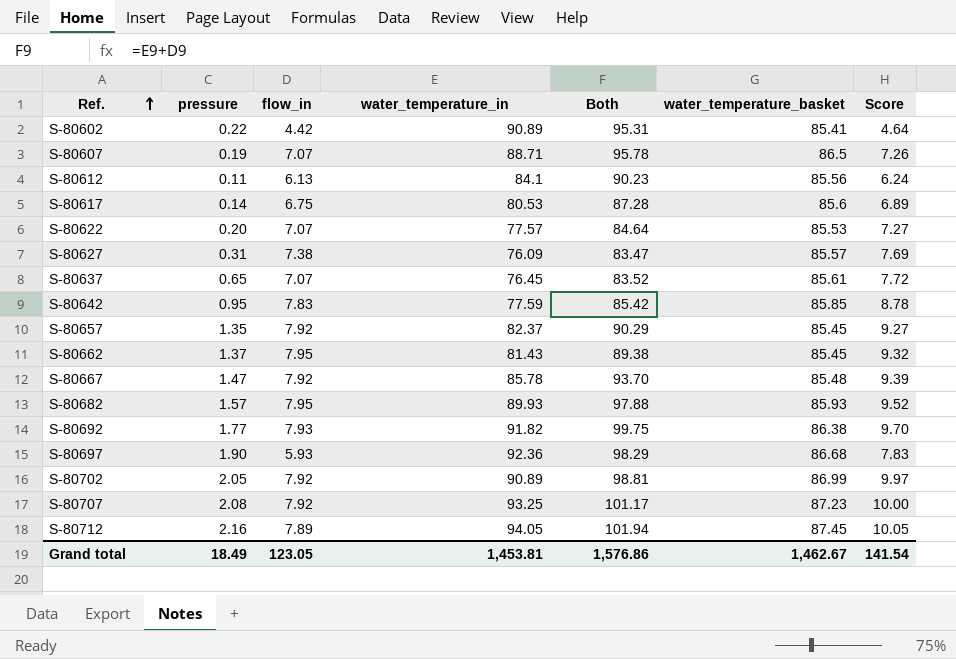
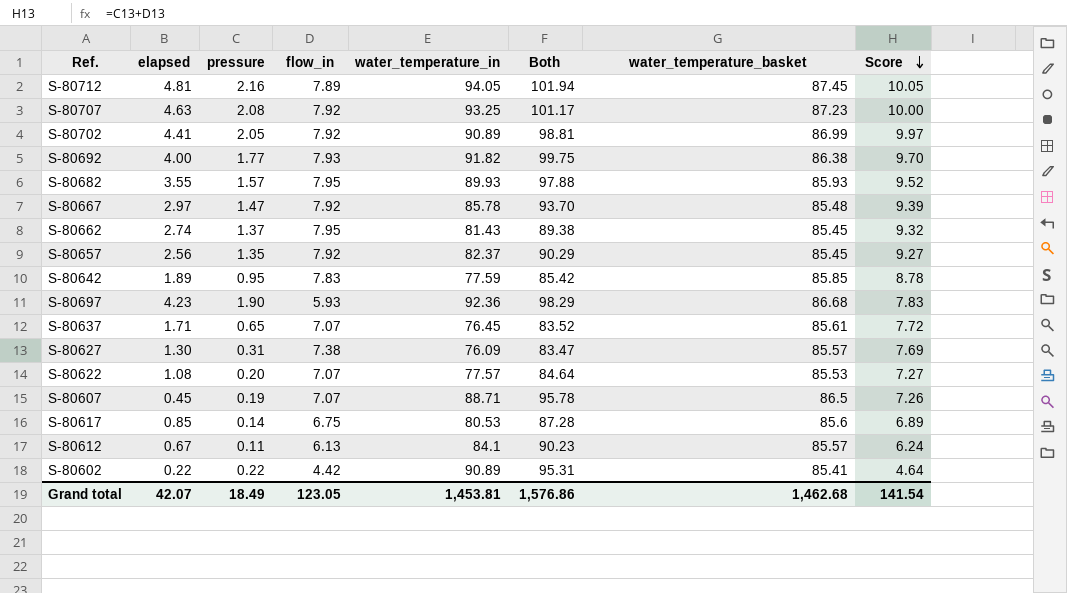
row order: Ref. ascending -> Score descending
column elapsed | position: none -> 2
S-80612 | water_temperature_basket: 85.56 -> 85.57
Grand total | water_temperature_basket: 1,462.67 -> 1,462.68

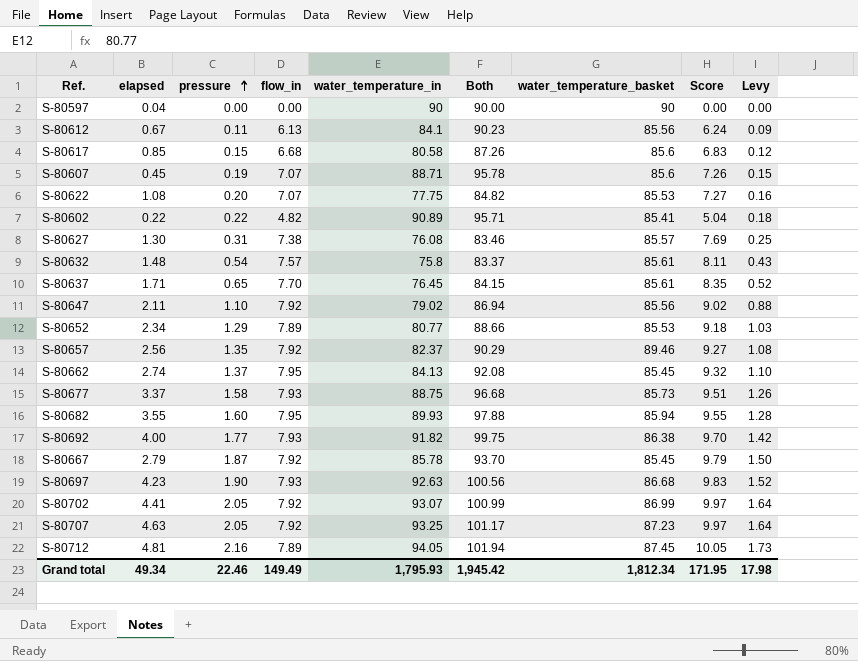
row order: Score descending -> pressure ascending
column Levy | formula: none -> [pressure] * 0.8
row S-80642: 1.89 | 0.95 | 7.83 | 77.59 | 85.42 | 85.85 | 8.78 -> none
row S-80597: none -> 0.04 | 0.00 | 0.00 | 90 | 90.00 | 90 | 0.00 | 0.00
S-80612 | water_temperature_basket: 85.57 -> 85.56
S-80617 | pressure: 0.14 -> 0.15
S-80617 | flow_in: 6.75 -> 6.68
S-80617 | water_temperature_in: 80.53 -> 80.58
S-80617 | Both: 87.28 -> 87.26
S-80617 | Score: 6.89 -> 6.83
S-80607 | water_temperature_basket: 86.5 -> 85.6
S-80622 | water_temperature_in: 77.57 -> 77.75
S-80622 | Both: 84.64 -> 84.82
S-80602 | flow_in: 4.42 -> 4.82
S-80602 | Both: 95.31 -> 95.71
S-80602 | Score: 4.64 -> 5.04
S-80627 | water_temperature_in: 76.09 -> 76.08
S-80627 | Both: 83.47 -> 83.46
row S-80632: none -> 1.48 | 0.54 | 7.57 | 75.8 | 83.37 | 85.61 | 8.11 | 0.43
S-80637 | flow_in: 7.07 -> 7.70
S-80637 | Both: 83.52 -> 84.15
S-80637 | Score: 7.72 -> 8.35
row S-80647: none -> 2.11 | 1.10 | 7.92 | 79.02 | 86.94 | 85.56 | 9.02 | 0.88
row S-80652: none -> 2.34 | 1.29 | 7.89 | 80.77 | 88.66 | 85.53 | 9.18 | 1.03
S-80657 | water_temperature_basket: 85.45 -> 89.46
S-80662 | water_temperature_in: 81.43 -> 84.13
S-80662 | Both: 89.38 -> 92.08
row S-80677: none -> 3.37 | 1.58 | 7.93 | 88.75 | 96.68 | 85.73 | 9.51 | 1.26
S-80682 | pressure: 1.57 -> 1.60
S-80682 | water_temperature_basket: 85.93 -> 85.94
S-80682 | Score: 9.52 -> 9.55
S-80667 | elapsed: 2.97 -> 2.79
S-80667 | pressure: 1.47 -> 1.87
S-80667 | water_temperature_basket: 85.48 -> 85.45
S-80667 | Score: 9.39 -> 9.79
S-80697 | flow_in: 5.93 -> 7.93
S-80697 | water_temperature_in: 92.36 -> 92.63
S-80697 | Both: 98.29 -> 100.56
S-80697 | Score: 7.83 -> 9.83
S-80702 | water_temperature_in: 90.89 -> 93.07
S-80702 | Both: 98.81 -> 100.99
S-80707 | pressure: 2.08 -> 2.05
S-80707 | Score: 10.00 -> 9.97
Grand total | elapsed: 42.07 -> 49.34
Grand total | pressure: 18.49 -> 22.46
Grand total | flow_in: 123.05 -> 149.49
Grand total | water_temperature_in: 1,453.81 -> 1,795.93
Grand total | Both: 1,576.86 -> 1,945.42
Grand total | water_temperature_basket: 1,462.68 -> 1,812.34
Grand total | Score: 141.54 -> 171.95

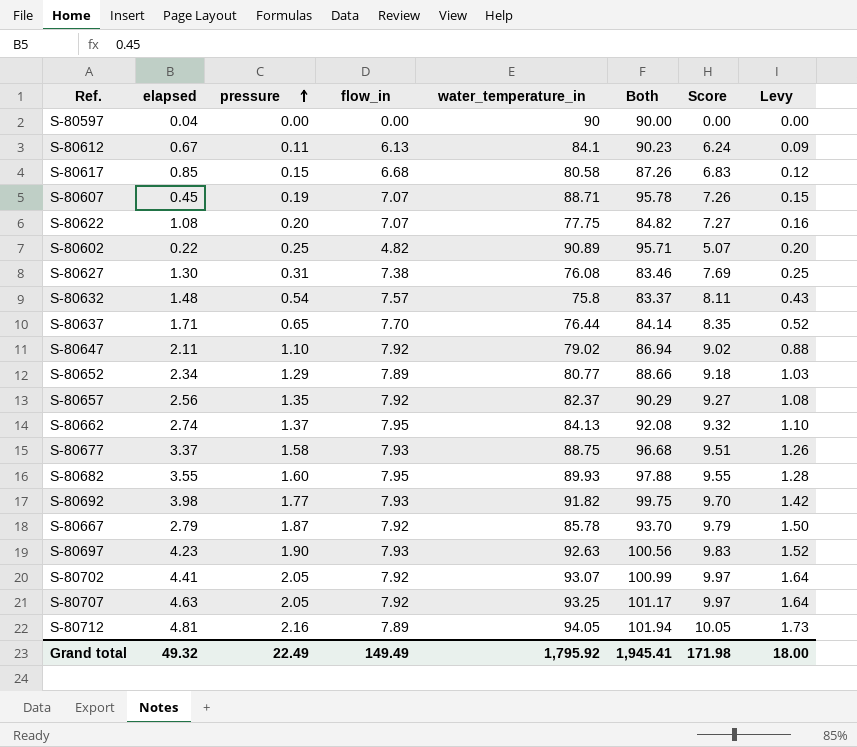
column water_temperature_basket | position: 7 -> none
S-80602 | pressure: 0.22 -> 0.25
S-80602 | Score: 5.04 -> 5.07
S-80602 | Levy: 0.18 -> 0.20
S-80637 | water_temperature_in: 76.45 -> 76.44
S-80637 | Both: 84.15 -> 84.14
S-80692 | elapsed: 4.00 -> 3.98
Grand total | elapsed: 49.34 -> 49.32
Grand total | pressure: 22.46 -> 22.49
Grand total | water_temperature_in: 1,795.93 -> 1,795.92
Grand total | Both: 1,945.42 -> 1,945.41
Grand total | Score: 171.95 -> 171.98
Grand total | Levy: 17.98 -> 18.00

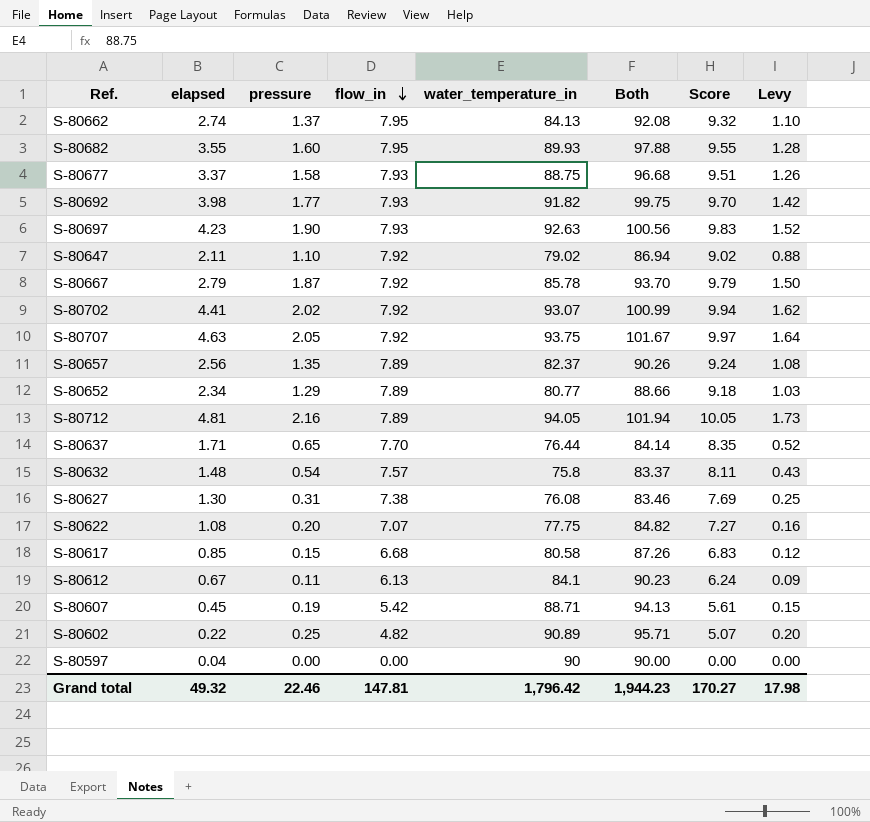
row order: pressure ascending -> flow_in descending
S-80702 | pressure: 2.05 -> 2.02
S-80702 | Score: 9.97 -> 9.94
S-80702 | Levy: 1.64 -> 1.62
S-80707 | water_temperature_in: 93.25 -> 93.75
S-80707 | Both: 101.17 -> 101.67
S-80657 | flow_in: 7.92 -> 7.89
S-80657 | Both: 90.29 -> 90.26
S-80657 | Score: 9.27 -> 9.24
S-80607 | flow_in: 7.07 -> 5.42
S-80607 | Both: 95.78 -> 94.13
S-80607 | Score: 7.26 -> 5.61
Grand total | pressure: 22.49 -> 22.46
Grand total | flow_in: 149.49 -> 147.81
Grand total | water_temperature_in: 1,795.92 -> 1,796.42
Grand total | Both: 1,945.41 -> 1,944.23
Grand total | Score: 171.98 -> 170.27
Grand total | Levy: 18.00 -> 17.98

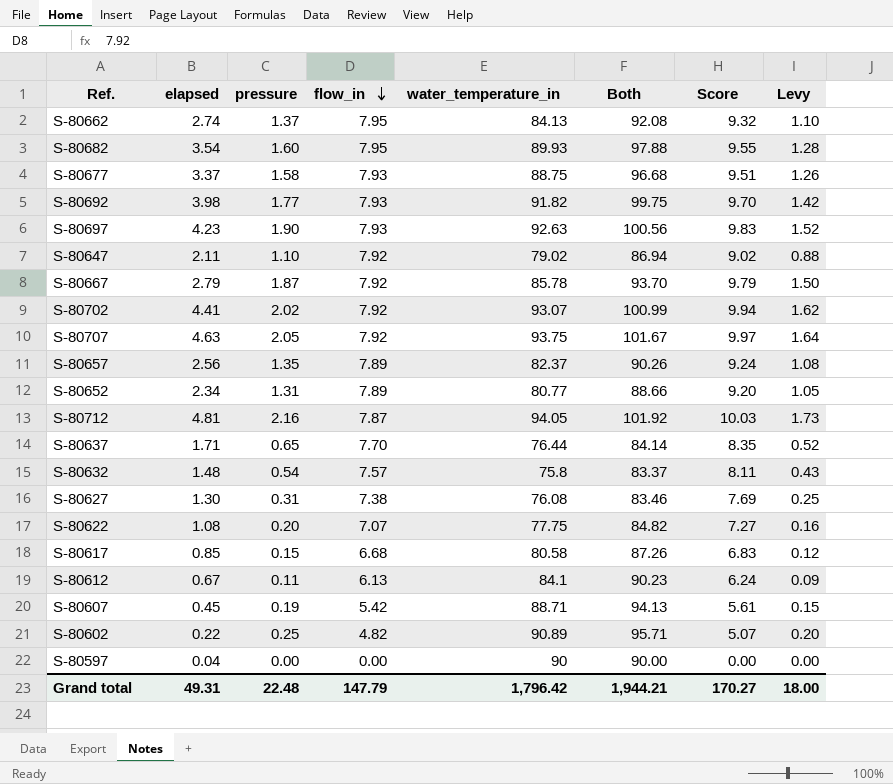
S-80682 | elapsed: 3.55 -> 3.54
S-80652 | pressure: 1.29 -> 1.31
S-80652 | Score: 9.18 -> 9.20
S-80652 | Levy: 1.03 -> 1.05
S-80712 | flow_in: 7.89 -> 7.87
S-80712 | Both: 101.94 -> 101.92
S-80712 | Score: 10.05 -> 10.03
Grand total | elapsed: 49.32 -> 49.31
Grand total | pressure: 22.46 -> 22.48
Grand total | flow_in: 147.81 -> 147.79
Grand total | Both: 1,944.23 -> 1,944.21
Grand total | Levy: 17.98 -> 18.00

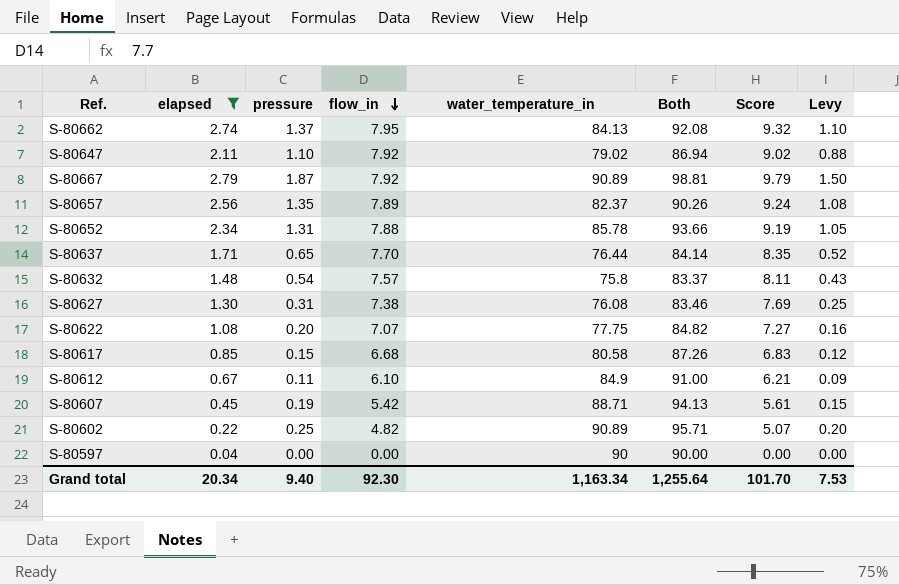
filter: none -> elapsed <= 2.79
S-80667 | water_temperature_in: 85.78 -> 90.89
S-80667 | Both: 93.70 -> 98.81
S-80652 | flow_in: 7.89 -> 7.88
S-80652 | water_temperature_in: 80.77 -> 85.78
S-80652 | Both: 88.66 -> 93.66
S-80652 | Score: 9.20 -> 9.19
S-80612 | flow_in: 6.13 -> 6.10
S-80612 | water_temperature_in: 84.1 -> 84.9
S-80612 | Both: 90.23 -> 91.00
S-80612 | Score: 6.24 -> 6.21
Grand total | elapsed: 49.31 -> 20.34
Grand total | pressure: 22.48 -> 9.40
Grand total | flow_in: 147.79 -> 92.30
Grand total | water_temperature_in: 1,796.42 -> 1,163.34
Grand total | Both: 1,944.21 -> 1,255.64
Grand total | Score: 170.27 -> 101.70
Grand total | Levy: 18.00 -> 7.53

